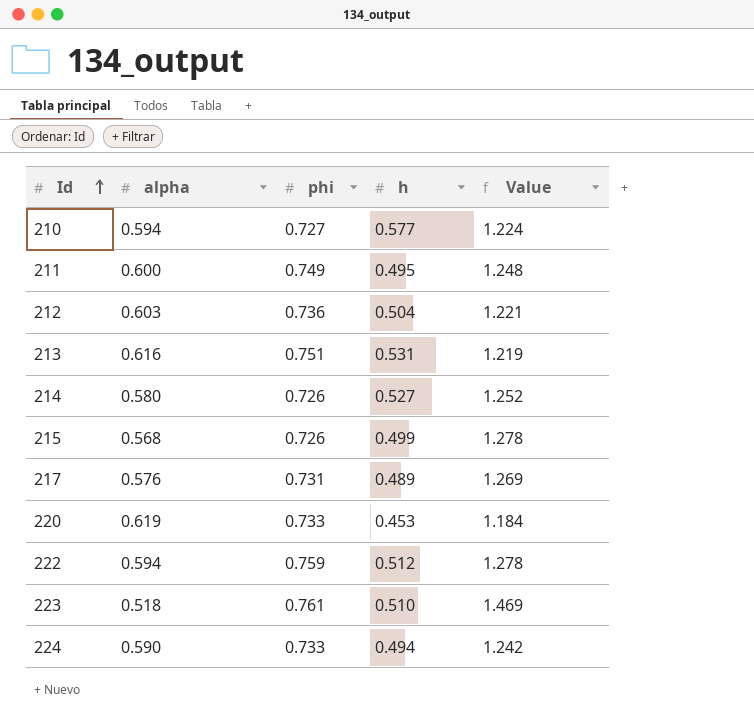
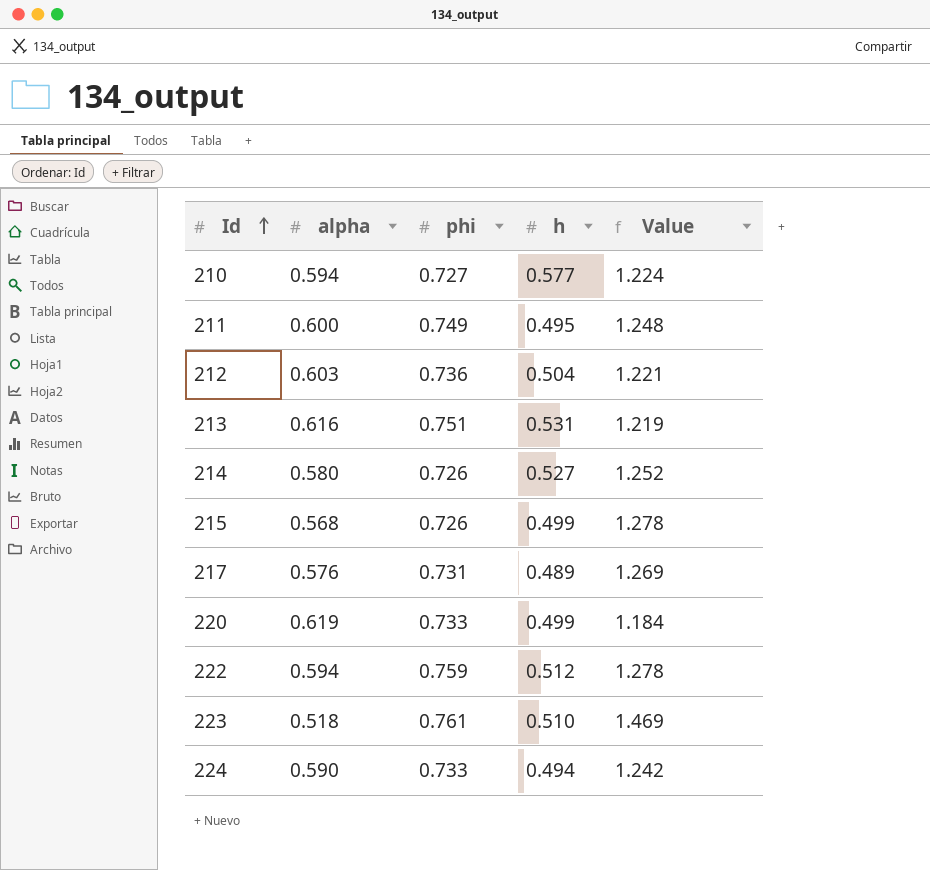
220 | h: 0.453 -> 0.499

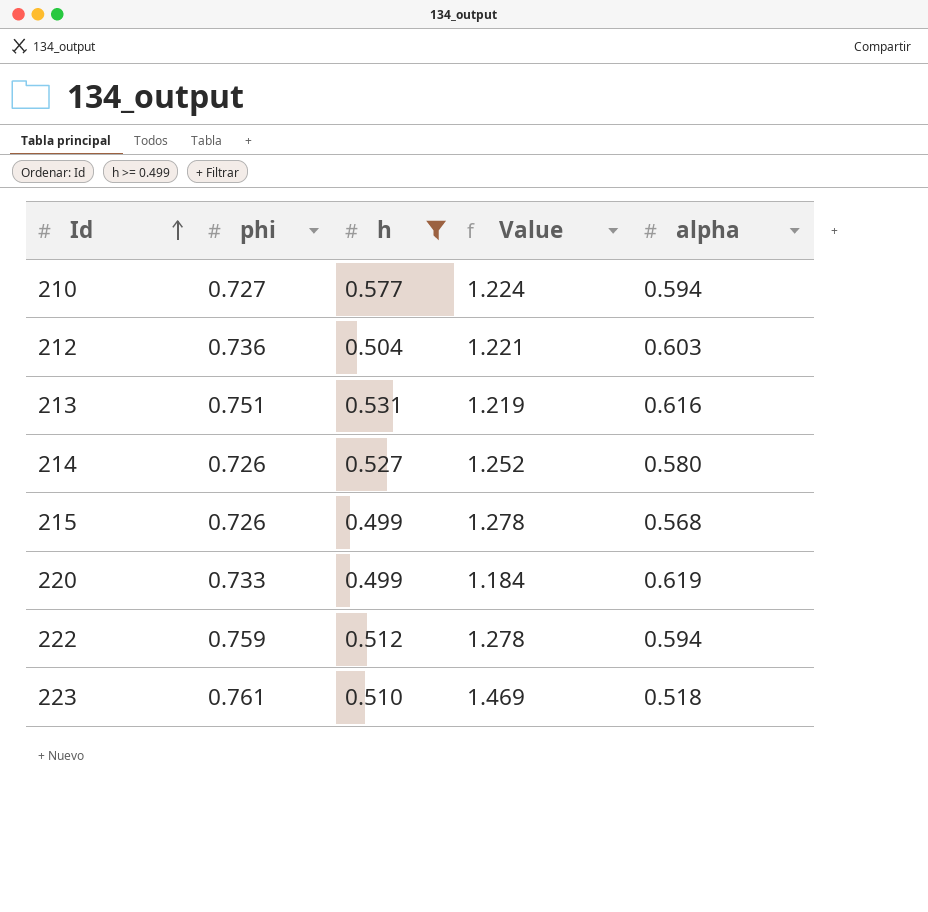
filter: none -> h >= 0.499
column alpha | position: 2 -> 5

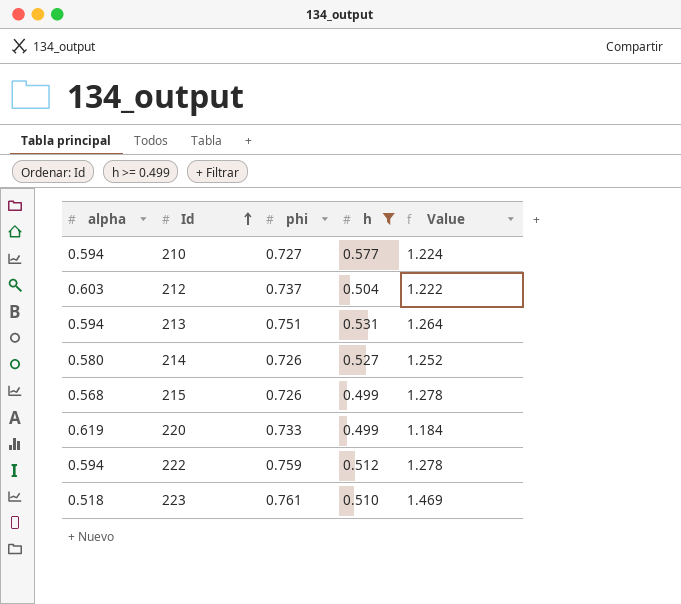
column alpha | position: 5 -> 1
212 | phi: 0.736 -> 0.737
212 | Value: 1.221 -> 1.222
213 | alpha: 0.616 -> 0.594
213 | Value: 1.219 -> 1.264

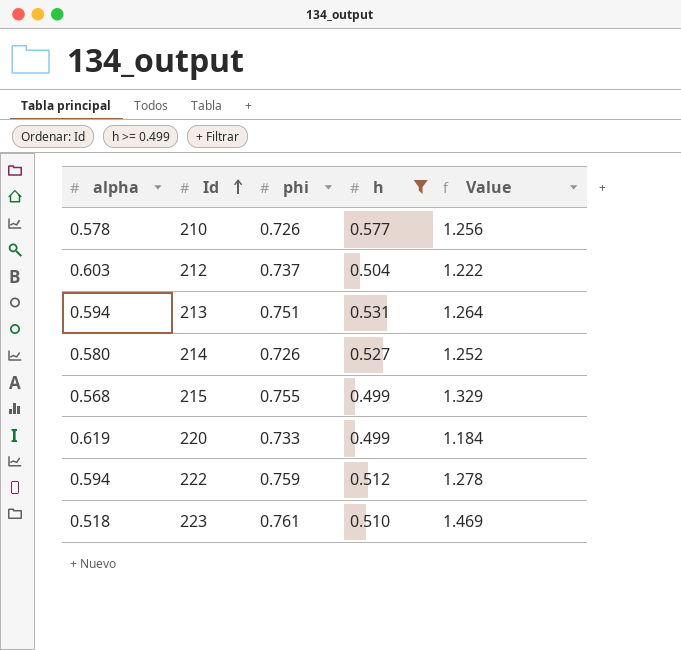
210 | alpha: 0.594 -> 0.578
210 | phi: 0.727 -> 0.726
210 | Value: 1.224 -> 1.256
215 | phi: 0.726 -> 0.755
215 | Value: 1.278 -> 1.329

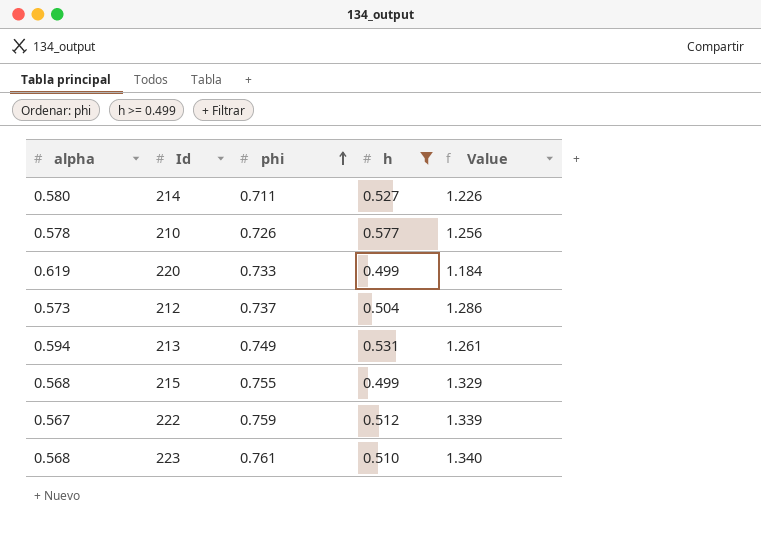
row order: Id ascending -> phi ascending
214 | phi: 0.726 -> 0.711
214 | Value: 1.252 -> 1.226
212 | alpha: 0.603 -> 0.573
212 | Value: 1.222 -> 1.286
213 | phi: 0.751 -> 0.749
213 | Value: 1.264 -> 1.261
222 | alpha: 0.594 -> 0.567
222 | Value: 1.278 -> 1.339
223 | alpha: 0.518 -> 0.568
223 | Value: 1.469 -> 1.340

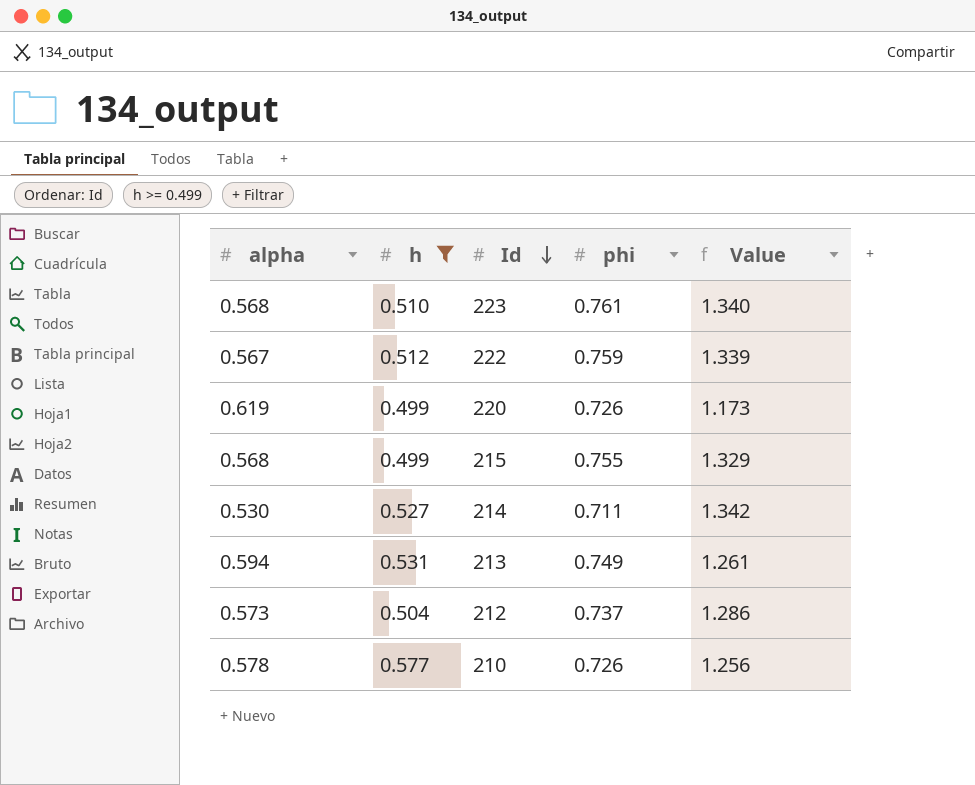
row order: phi ascending -> Id descending
column h | position: 4 -> 2
220 | phi: 0.733 -> 0.726
220 | Value: 1.184 -> 1.173
214 | alpha: 0.580 -> 0.530
214 | Value: 1.226 -> 1.342

